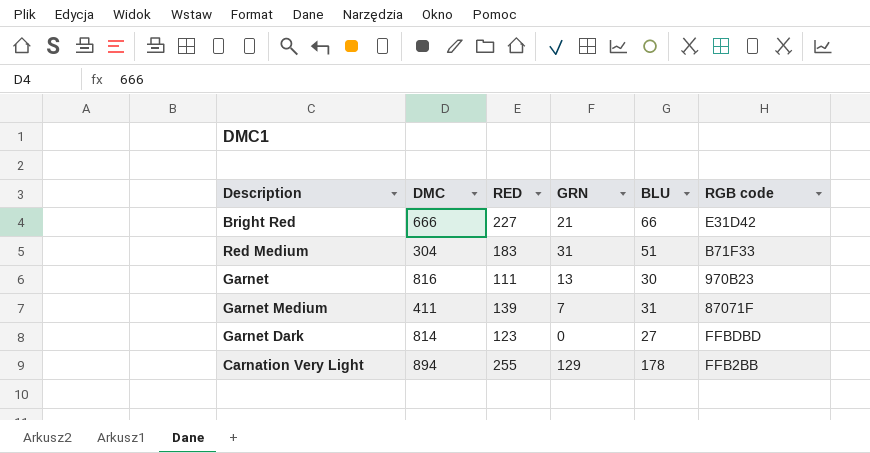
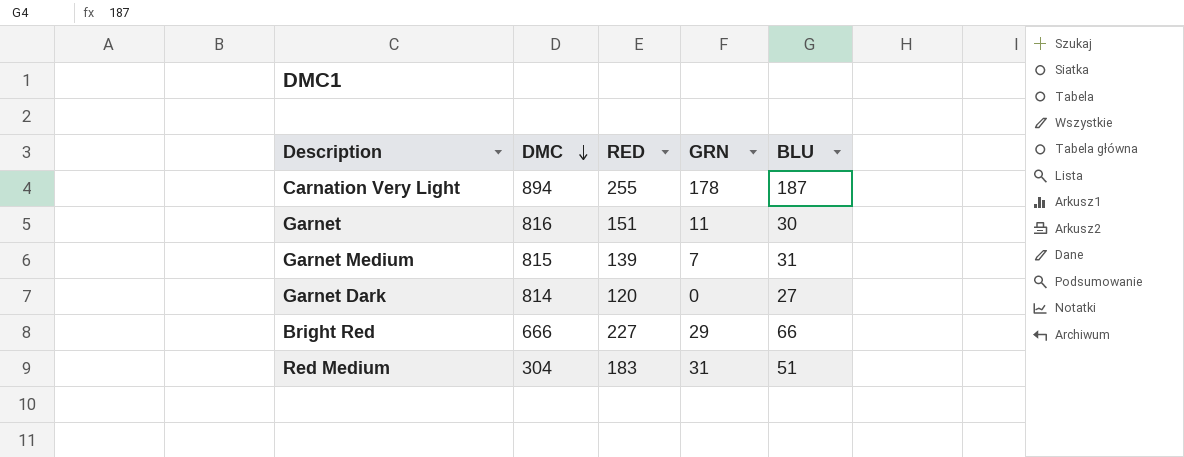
row order: none -> DMC descending
column RGB code | position: 6 -> none
Carnation Very Light | GRN: 129 -> 178
Carnation Very Light | BLU: 178 -> 187
Garnet | RED: 111 -> 151
Garnet | GRN: 13 -> 11
Garnet Medium | DMC: 411 -> 815
Garnet Dark | RED: 123 -> 120
Bright Red | GRN: 21 -> 29

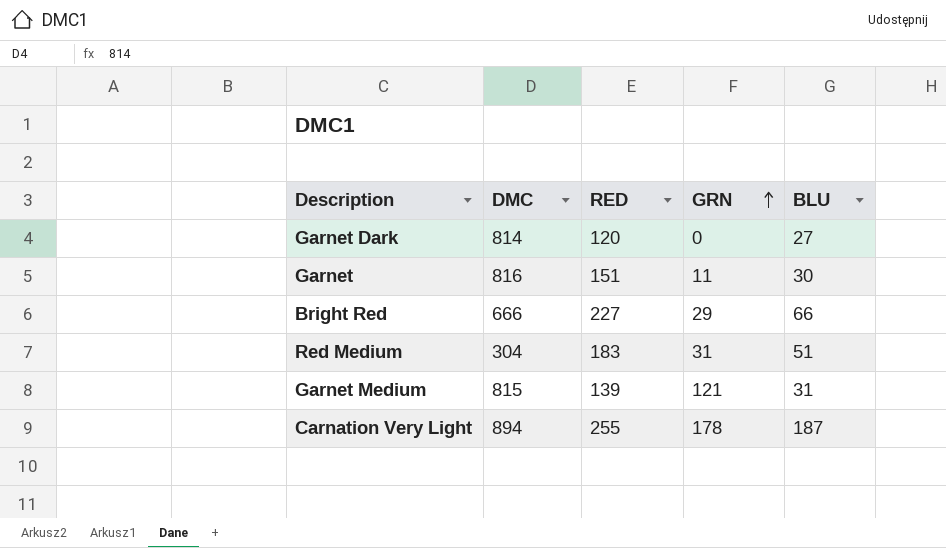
row order: DMC descending -> GRN ascending
Garnet Medium | GRN: 7 -> 121

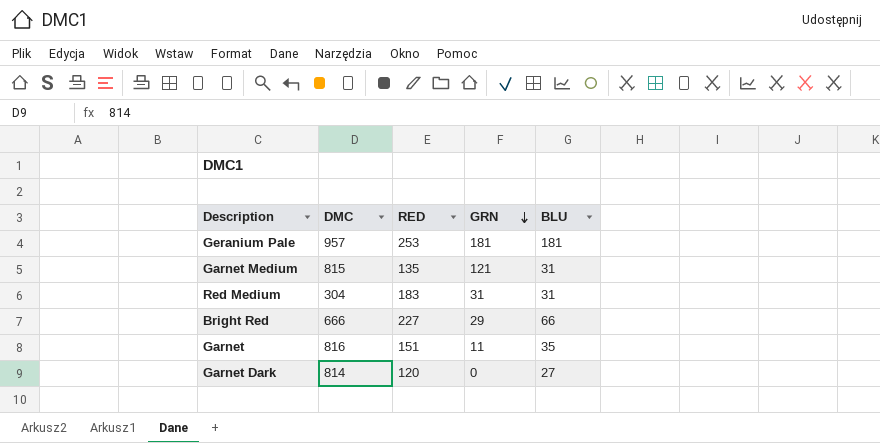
row order: GRN ascending -> GRN descending
row Carnation Very Light: 894 | 255 | 178 | 187 -> none
row Geranium Pale: none -> 957 | 253 | 181 | 181
Garnet Medium | RED: 139 -> 135
Red Medium | BLU: 51 -> 31
Garnet | BLU: 30 -> 35

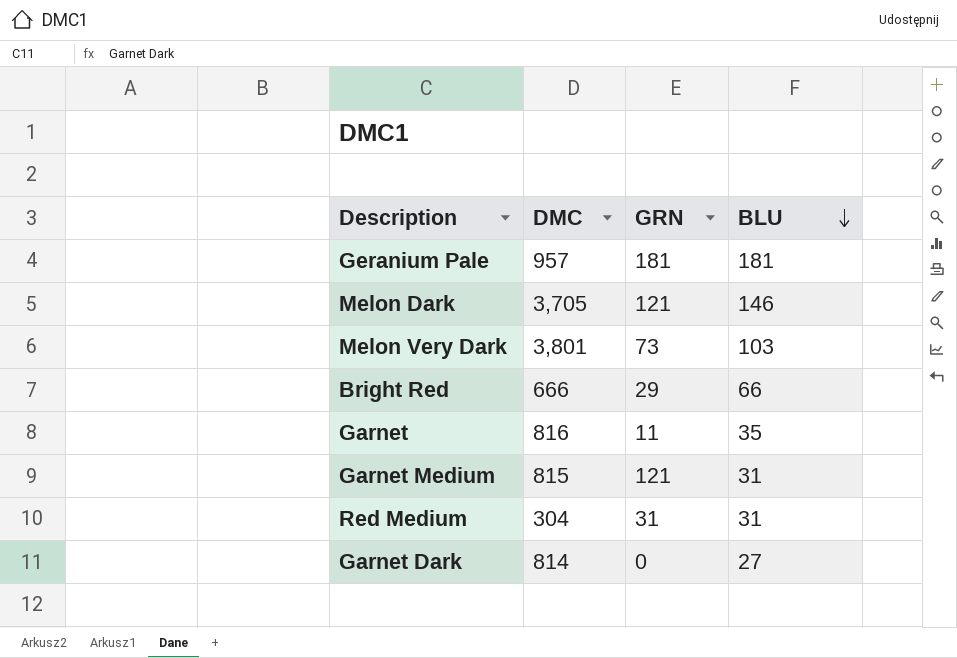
row order: GRN descending -> BLU descending
column RED | position: 3 -> none
row Melon Dark: none -> 3,705 | 121 | 146
row Melon Very Dark: none -> 3,801 | 73 | 103

